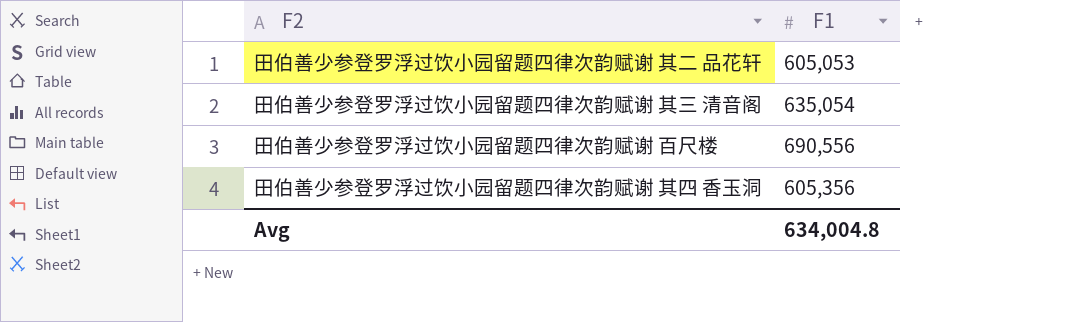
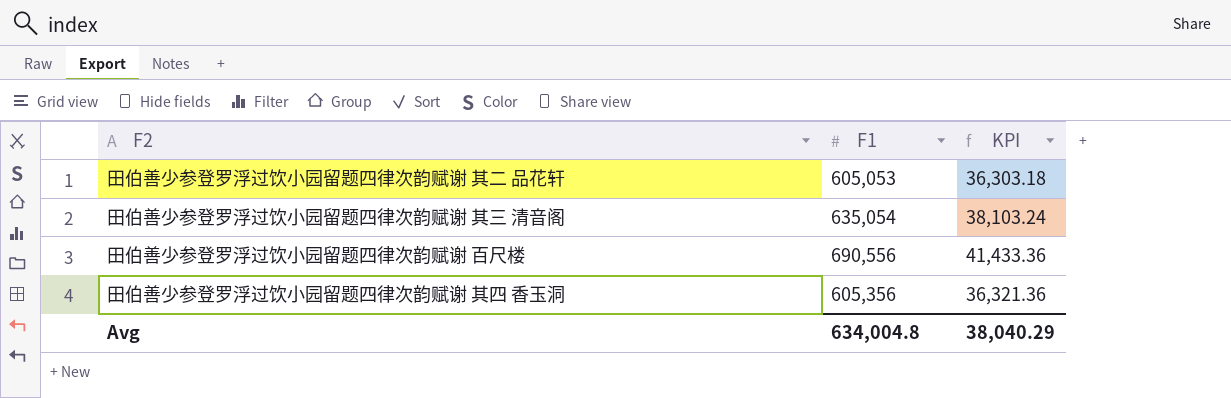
column KPI | formula: none -> [F1] * 0.06

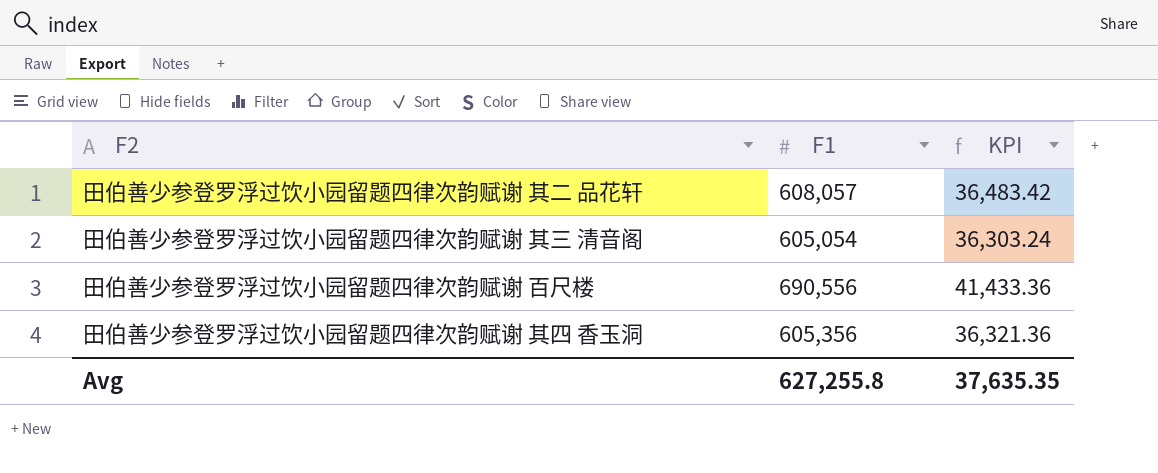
田伯善少参登罗浮过饮小园留题四律次韵赋谢 其二 品花轩 | F1: 605,053 -> 608,057
田伯善少参登罗浮过饮小园留题四律次韵赋谢 其二 品花轩 | KPI: 36,303.18 -> 36,483.42
田伯善少参登罗浮过饮小园留题四律次韵赋谢 其三 清音阁 | F1: 635,054 -> 605,054
田伯善少参登罗浮过饮小园留题四律次韵赋谢 其三 清音阁 | KPI: 38,103.24 -> 36,303.24
Avg | F1: 634,004.8 -> 627,255.8
Avg | KPI: 38,040.29 -> 37,635.35

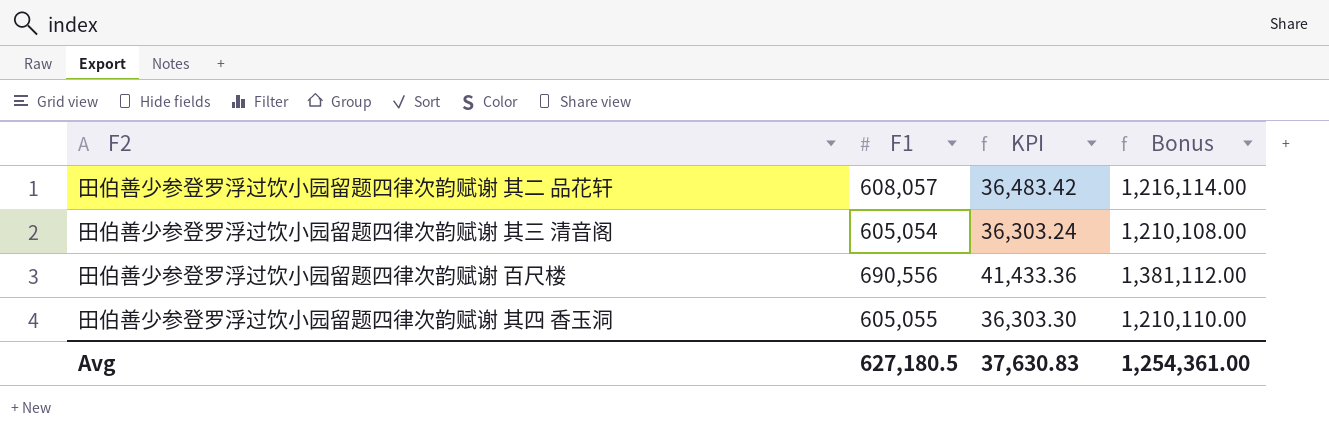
column Bonus | formula: none -> [F1] * 2
田伯善少参登罗浮过饮小园留题四律次韵赋谢 其四 香玉洞 | F1: 605,356 -> 605,055
田伯善少参登罗浮过饮小园留题四律次韵赋谢 其四 香玉洞 | KPI: 36,321.36 -> 36,303.30
Avg | F1: 627,255.8 -> 627,180.5
Avg | KPI: 37,635.35 -> 37,630.83

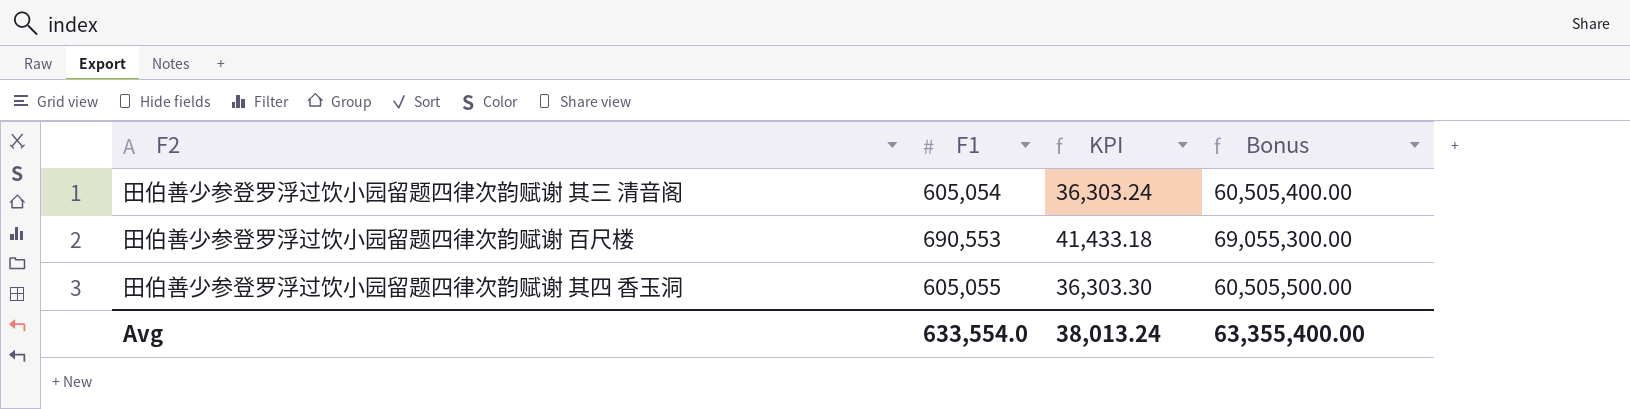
column Bonus | formula: [F1] * 2 -> [F1] * 100
row 田伯善少参登罗浮过饮小园留题四律次韵赋谢 其二 品花轩: 608,057 | 36,483.42 | 1,216,114.00 -> none
田伯善少参登罗浮过饮小园留题四律次韵赋谢 百尺楼 | F1: 690,556 -> 690,553
田伯善少参登罗浮过饮小园留题四律次韵赋谢 百尺楼 | KPI: 41,433.36 -> 41,433.18
Avg | F1: 627,180.5 -> 633,554.0
Avg | KPI: 37,630.83 -> 38,013.24
Avg | Bonus: 1,254,361.00 -> 63,355,400.00

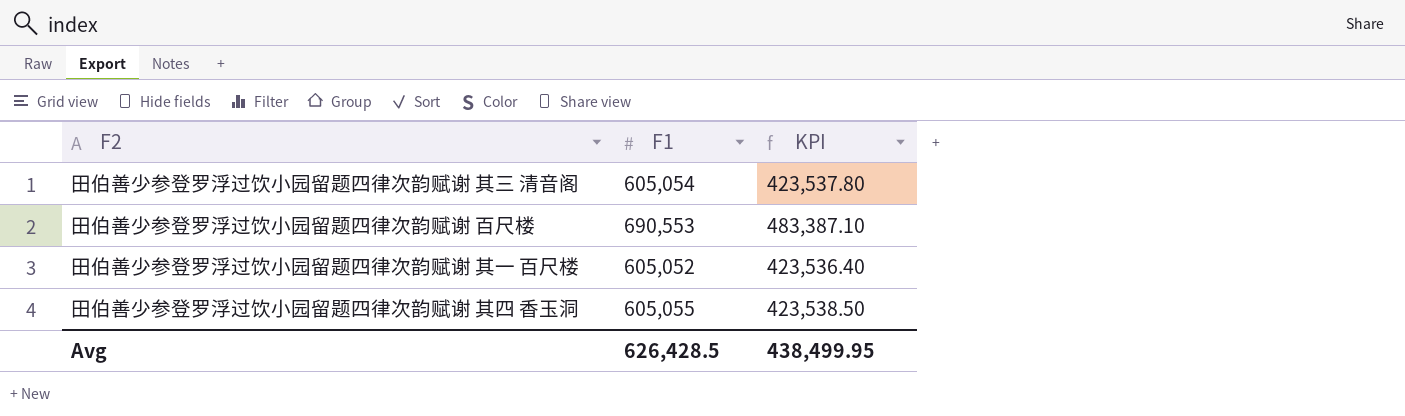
column Bonus | formula: [F1] * 100 -> none
column KPI | formula: [F1] * 0.06 -> [F1] * 0.7
row 田伯善少参登罗浮过饮小园留题四律次韵赋谢 其一 百尺楼: none -> 605,052 | 423,536.40
Avg | F1: 633,554.0 -> 626,428.5
Avg | KPI: 38,013.24 -> 438,499.95

